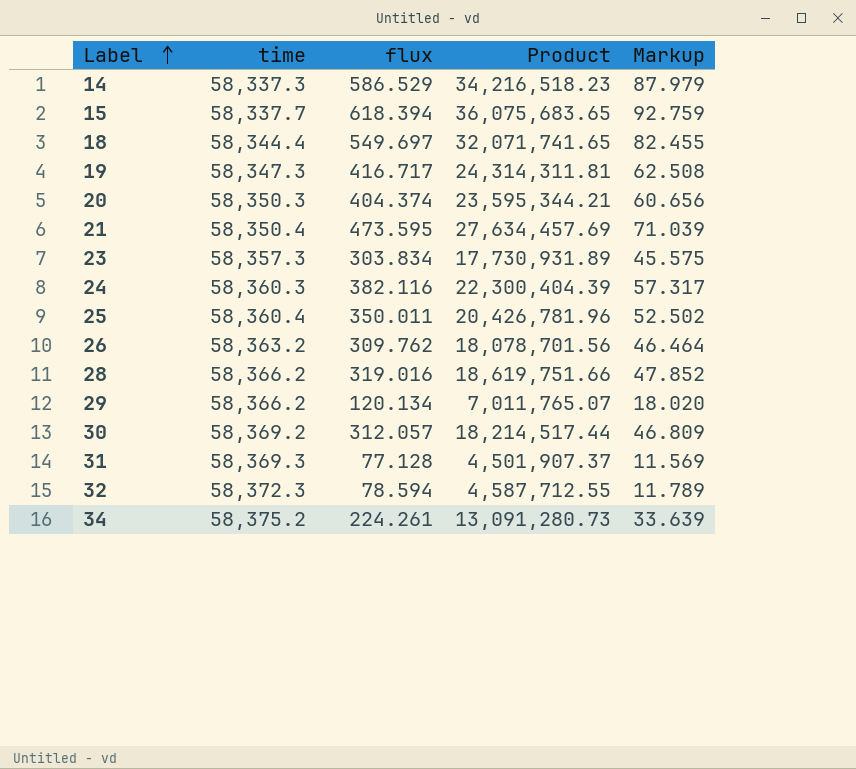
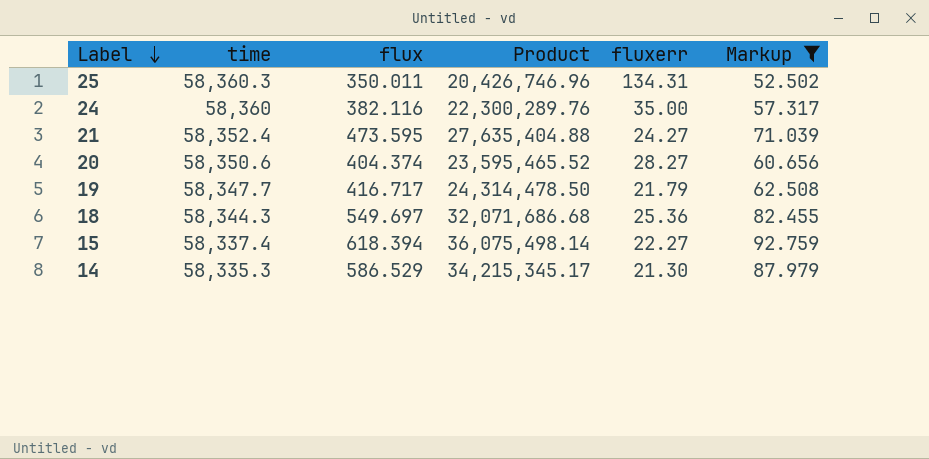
filter: none -> Markup >= 52.502
row order: Label ascending -> Label descending
column fluxerr | position: none -> 5
25 | time: 58,360.4 -> 58,360.3
25 | Product: 20,426,781.96 -> 20,426,746.96
24 | time: 58,360.3 -> 58,360
24 | Product: 22,300,404.39 -> 22,300,289.76
21 | time: 58,350.4 -> 58,352.4
21 | Product: 27,634,457.69 -> 27,635,404.88
20 | time: 58,350.3 -> 58,350.6
20 | Product: 23,595,344.21 -> 23,595,465.52
19 | time: 58,347.3 -> 58,347.7
19 | Product: 24,314,311.81 -> 24,314,478.50
18 | time: 58,344.4 -> 58,344.3
18 | Product: 32,071,741.65 -> 32,071,686.68
15 | time: 58,337.7 -> 58,337.4
15 | Product: 36,075,683.65 -> 36,075,498.14
14 | time: 58,337.3 -> 58,335.3
14 | Product: 34,216,518.23 -> 34,215,345.17

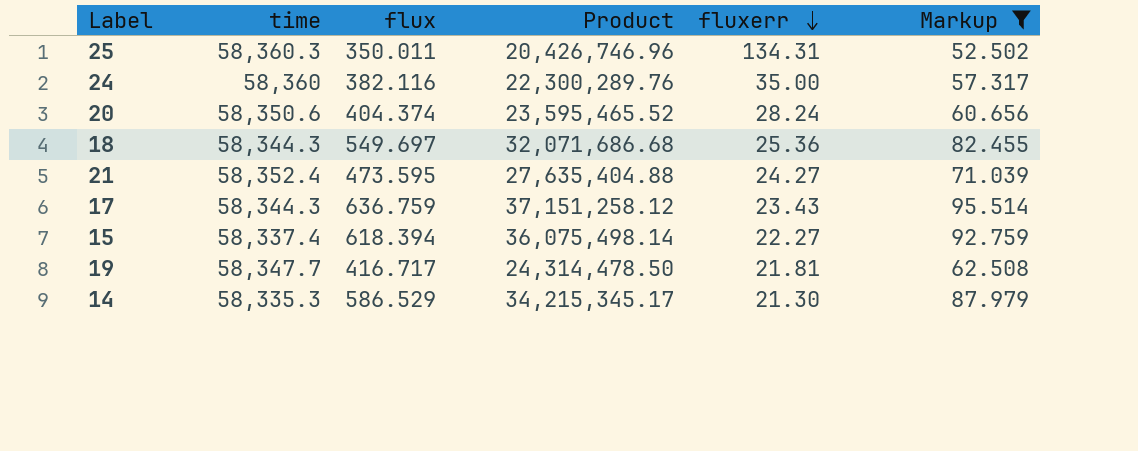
row order: Label descending -> fluxerr descending
20 | fluxerr: 28.27 -> 28.24
row 17: none -> 58,344.3 | 636.759 | 37,151,258.12 | 23.43 | 95.514
19 | fluxerr: 21.79 -> 21.81

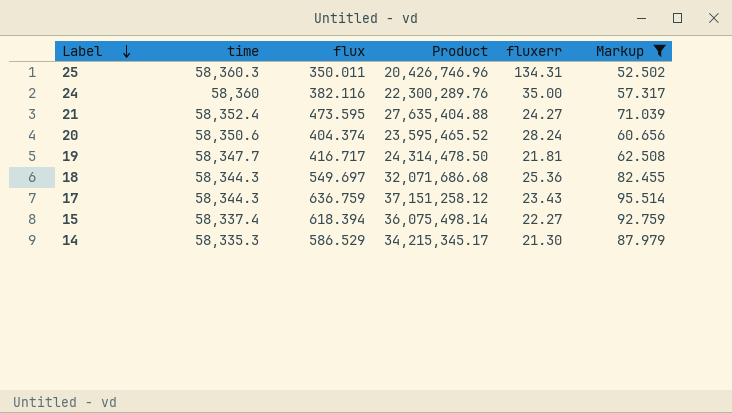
row order: fluxerr descending -> Label descending

